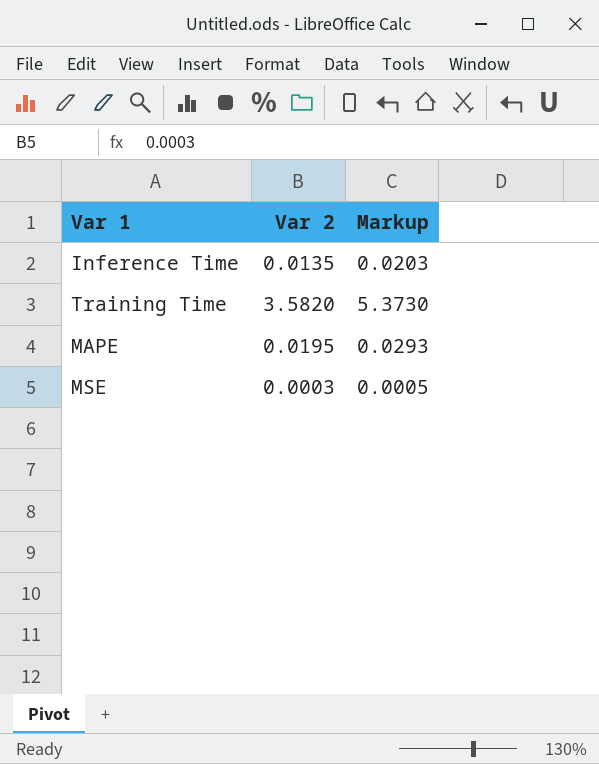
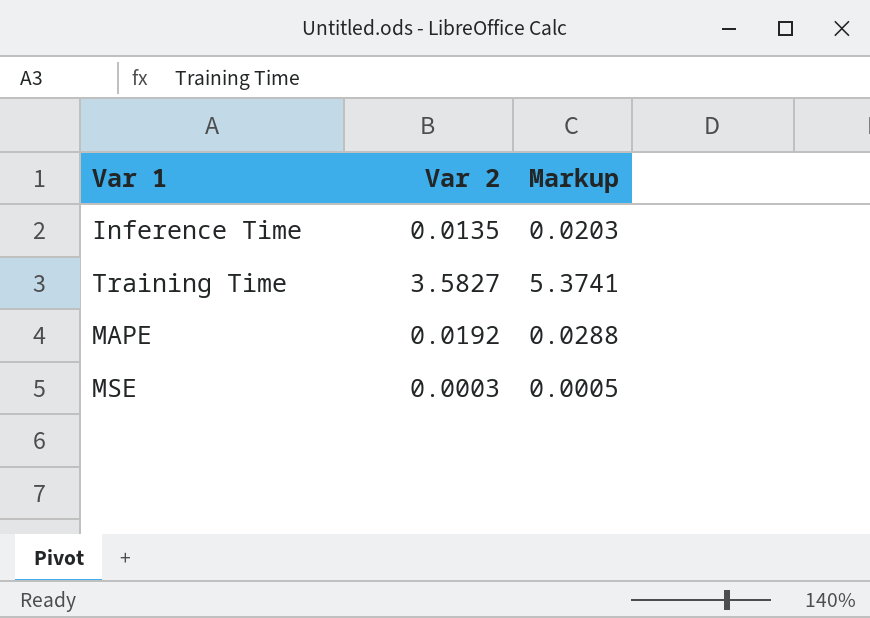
Training Time | Var 2: 3.5820 -> 3.5827
Training Time | Markup: 5.3730 -> 5.3741
MAPE | Var 2: 0.0195 -> 0.0192
MAPE | Markup: 0.0293 -> 0.0288

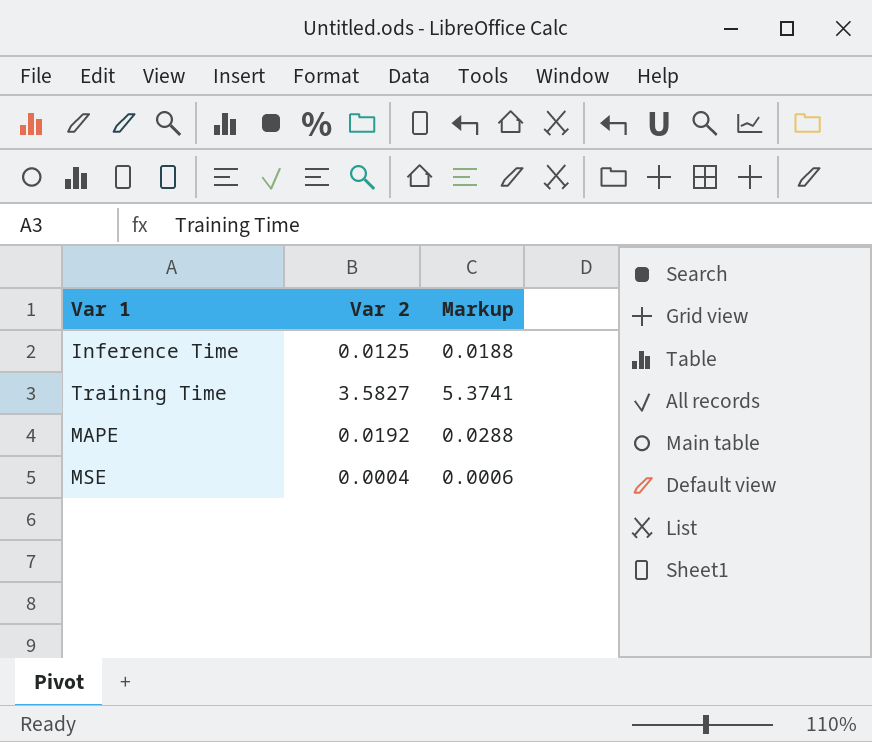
Inference Time | Var 2: 0.0135 -> 0.0125
Inference Time | Markup: 0.0203 -> 0.0188
MSE | Var 2: 0.0003 -> 0.0004
MSE | Markup: 0.0005 -> 0.0006

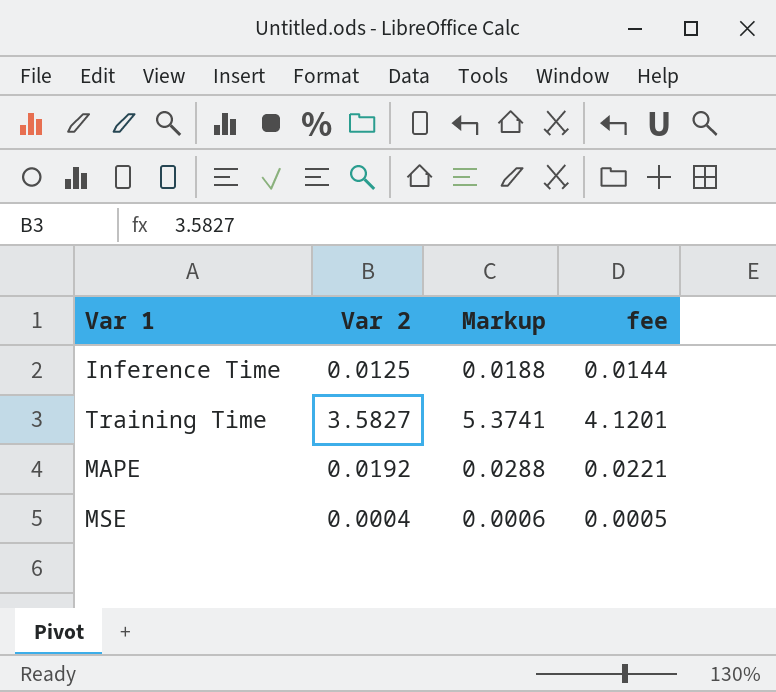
column fee | formula: none -> [Var 2] * 1.15

